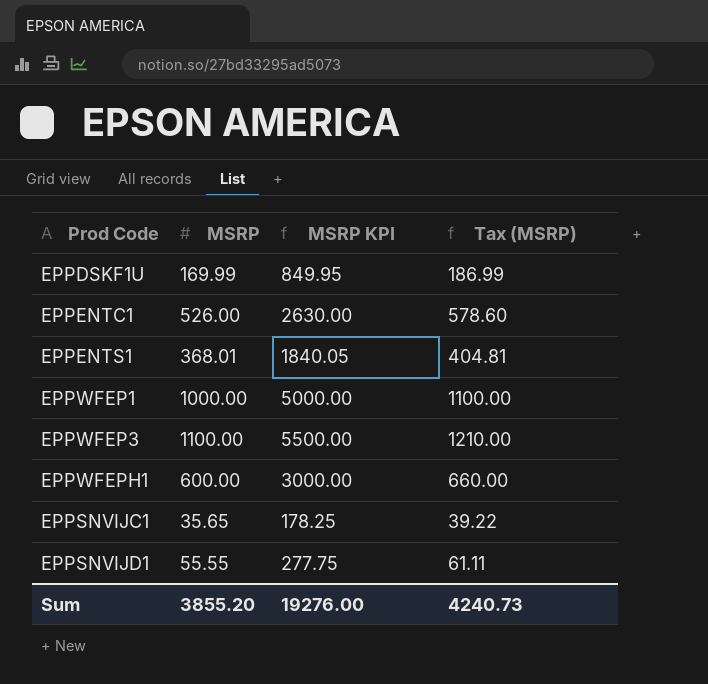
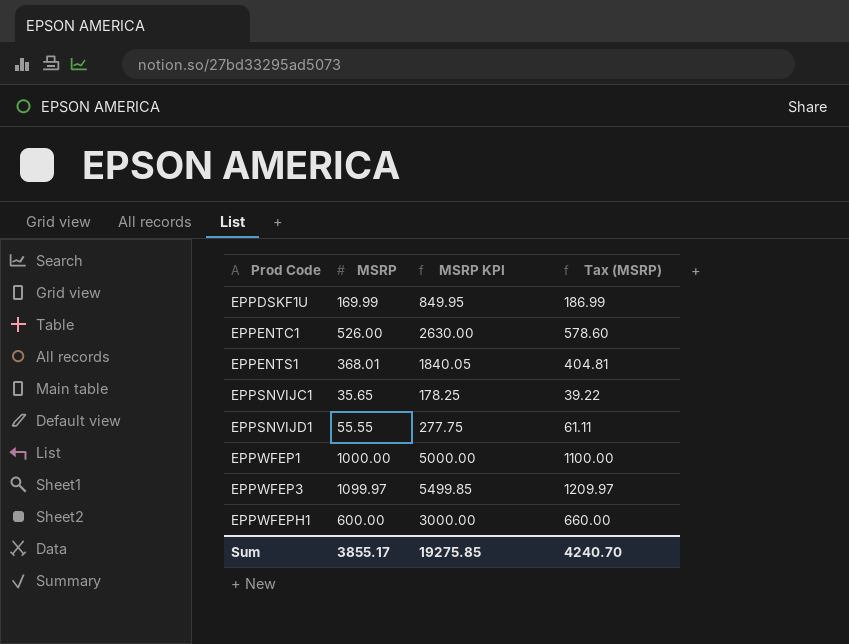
row order: none -> Prod Code ascending
EPPWFEP3 | MSRP: 1100.00 -> 1099.97
EPPWFEP3 | MSRP KPI: 5500.00 -> 5499.85
EPPWFEP3 | Tax (MSRP): 1210.00 -> 1209.97
Sum | MSRP: 3855.20 -> 3855.17
Sum | MSRP KPI: 19276.00 -> 19275.85
Sum | Tax (MSRP): 4240.73 -> 4240.70

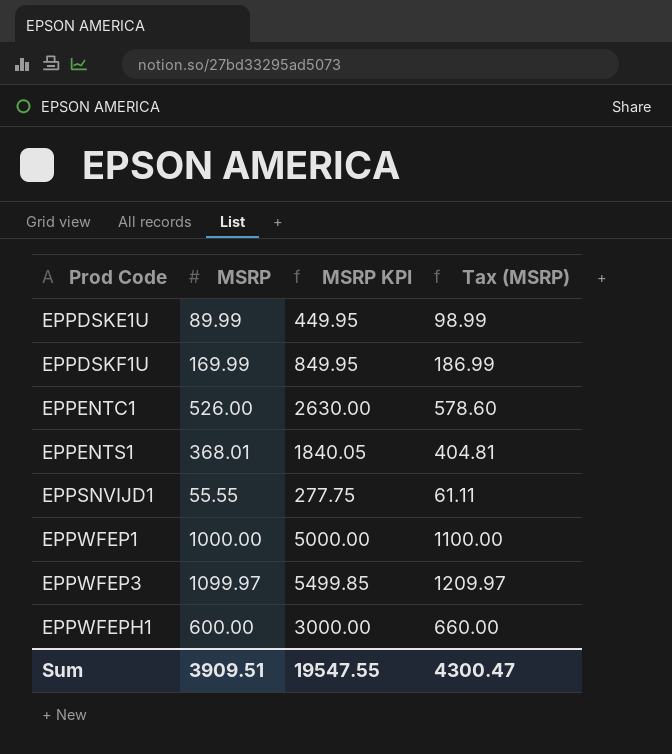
row EPPSNVIJC1: 35.65 | 178.25 | 39.22 -> none
row EPPDSKE1U: none -> 89.99 | 449.95 | 98.99
Sum | MSRP: 3855.17 -> 3909.51
Sum | MSRP KPI: 19275.85 -> 19547.55
Sum | Tax (MSRP): 4240.70 -> 4300.47

